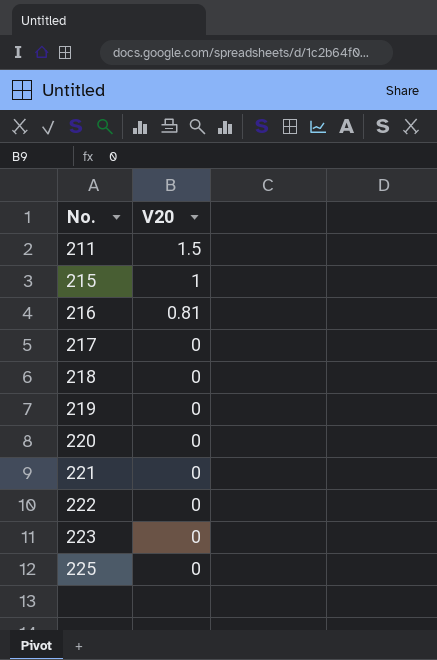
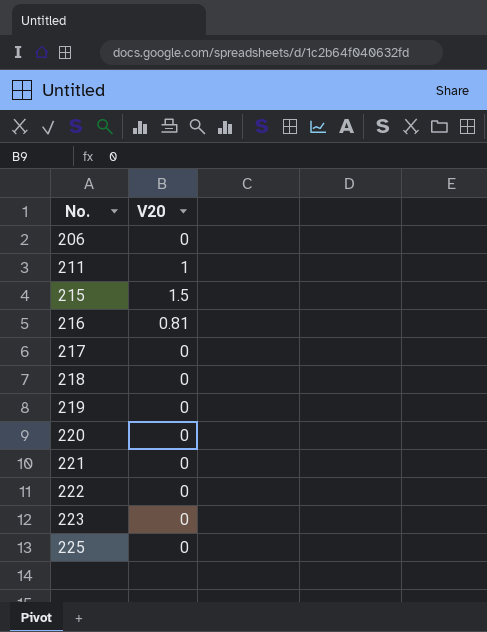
row 206: none -> 0
211 | V20: 1.5 -> 1
215 | V20: 1 -> 1.5

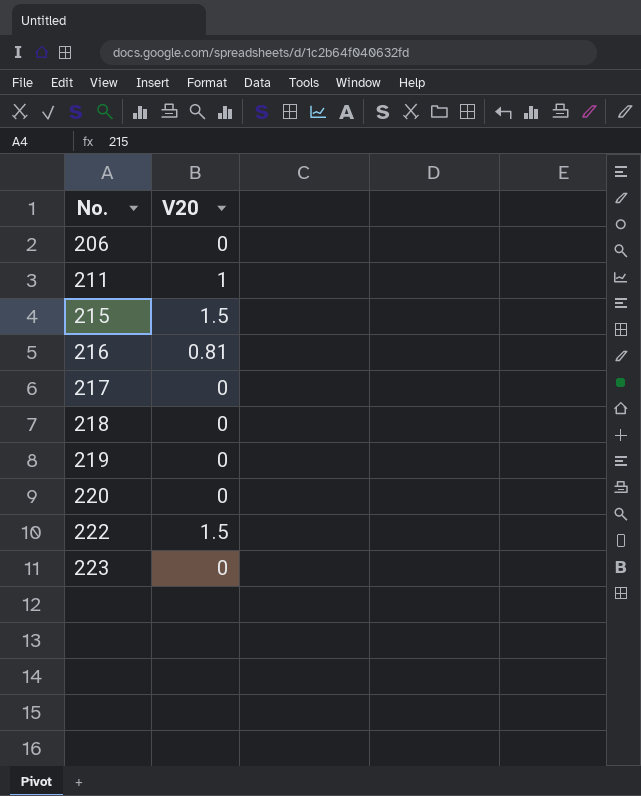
row 221: 0 -> none
row 225: 0 -> none
222 | V20: 0 -> 1.5

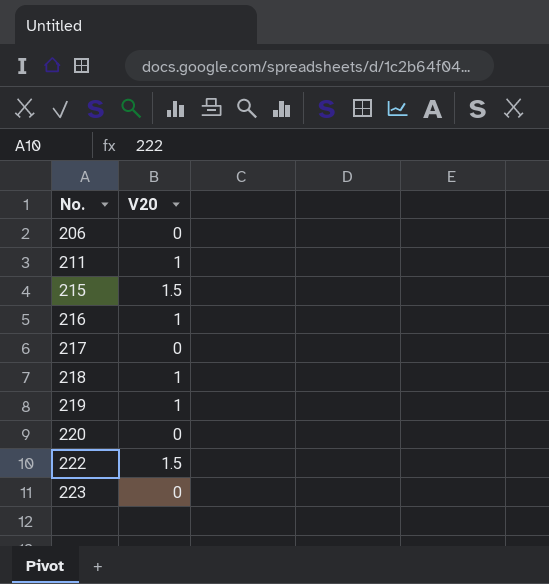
216 | V20: 0.81 -> 1
218 | V20: 0 -> 1
219 | V20: 0 -> 1

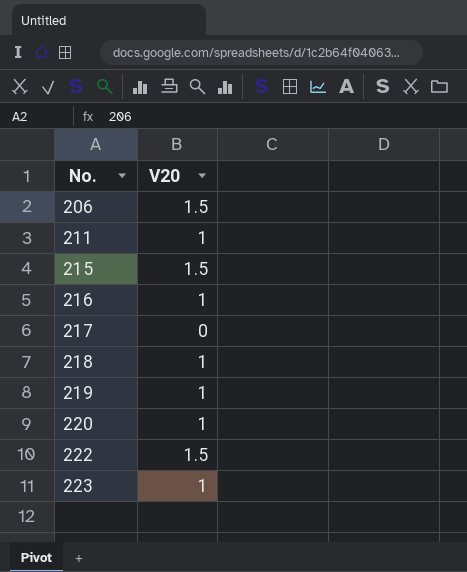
206 | V20: 0 -> 1.5
220 | V20: 0 -> 1
223 | V20: 0 -> 1

